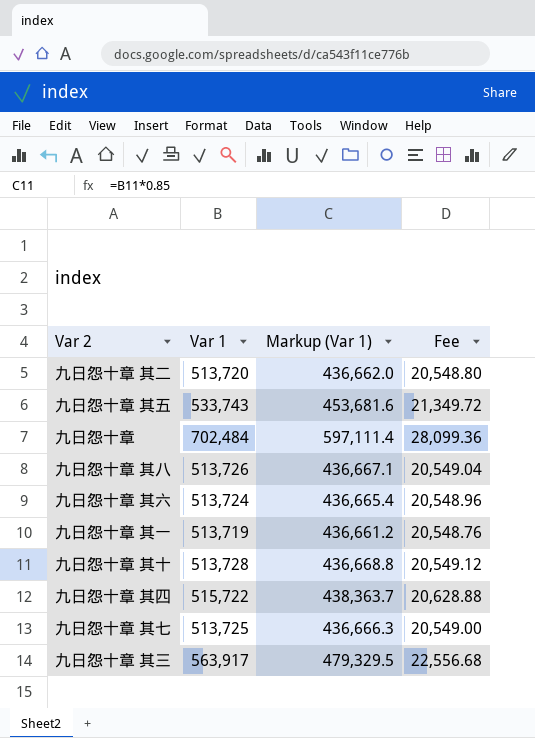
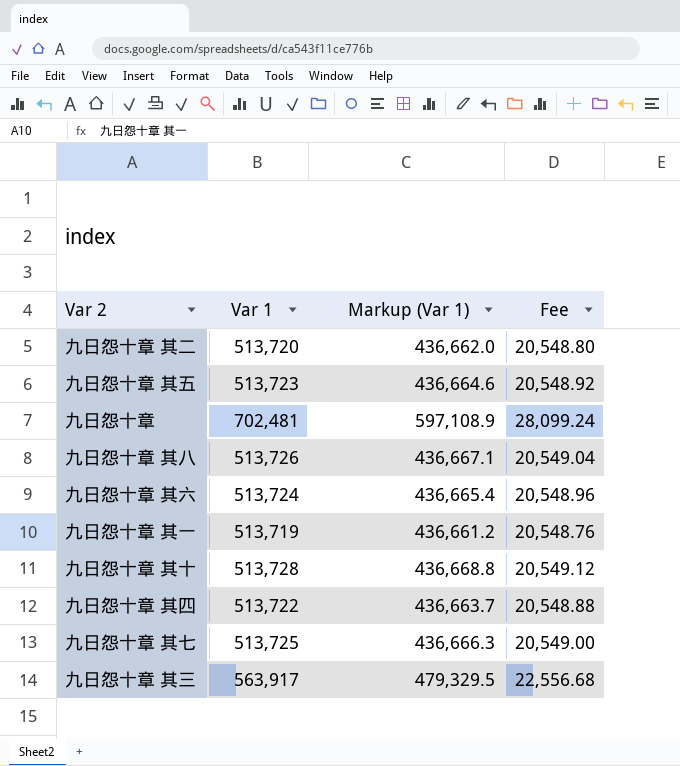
九日怨十章 其五 | Var 1: 533,743 -> 513,723
九日怨十章 其五 | Markup (Var 1): 453,681.6 -> 436,664.6
九日怨十章 其五 | Fee: 21,349.72 -> 20,548.92
九日怨十章 | Var 1: 702,484 -> 702,481
九日怨十章 | Markup (Var 1): 597,111.4 -> 597,108.9
九日怨十章 | Fee: 28,099.36 -> 28,099.24
九日怨十章 其四 | Var 1: 515,722 -> 513,722
九日怨十章 其四 | Markup (Var 1): 438,363.7 -> 436,663.7
九日怨十章 其四 | Fee: 20,628.88 -> 20,548.88

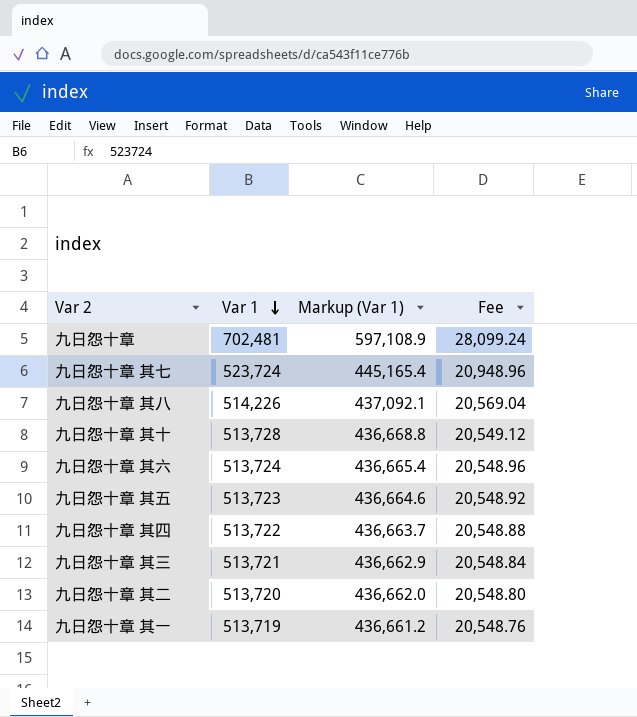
row order: none -> Var 1 descending
九日怨十章 其七 | Var 1: 513,725 -> 523,724
九日怨十章 其七 | Markup (Var 1): 436,666.3 -> 445,165.4
九日怨十章 其七 | Fee: 20,549.00 -> 20,948.96
九日怨十章 其八 | Var 1: 513,726 -> 514,226
九日怨十章 其八 | Markup (Var 1): 436,667.1 -> 437,092.1
九日怨十章 其八 | Fee: 20,549.04 -> 20,569.04
九日怨十章 其三 | Var 1: 563,917 -> 513,721
九日怨十章 其三 | Markup (Var 1): 479,329.5 -> 436,662.9
九日怨十章 其三 | Fee: 22,556.68 -> 20,548.84

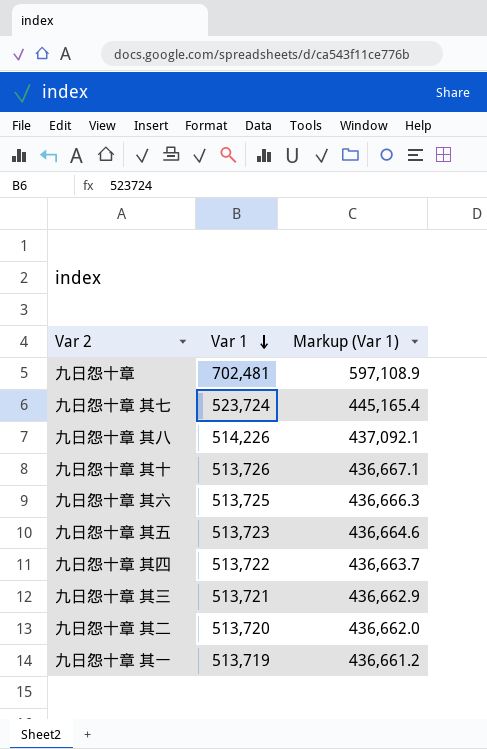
column Fee | formula: [Var 1] * 0.04 -> none
九日怨十章 其十 | Var 1: 513,728 -> 513,726
九日怨十章 其十 | Markup (Var 1): 436,668.8 -> 436,667.1
九日怨十章 其六 | Var 1: 513,724 -> 513,725
九日怨十章 其六 | Markup (Var 1): 436,665.4 -> 436,666.3

